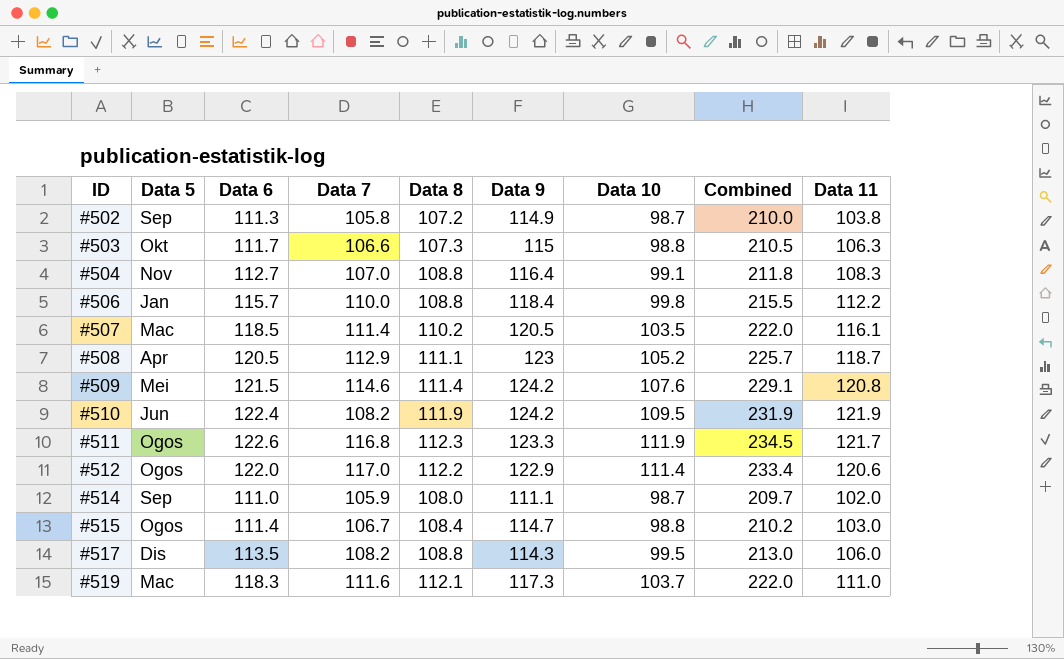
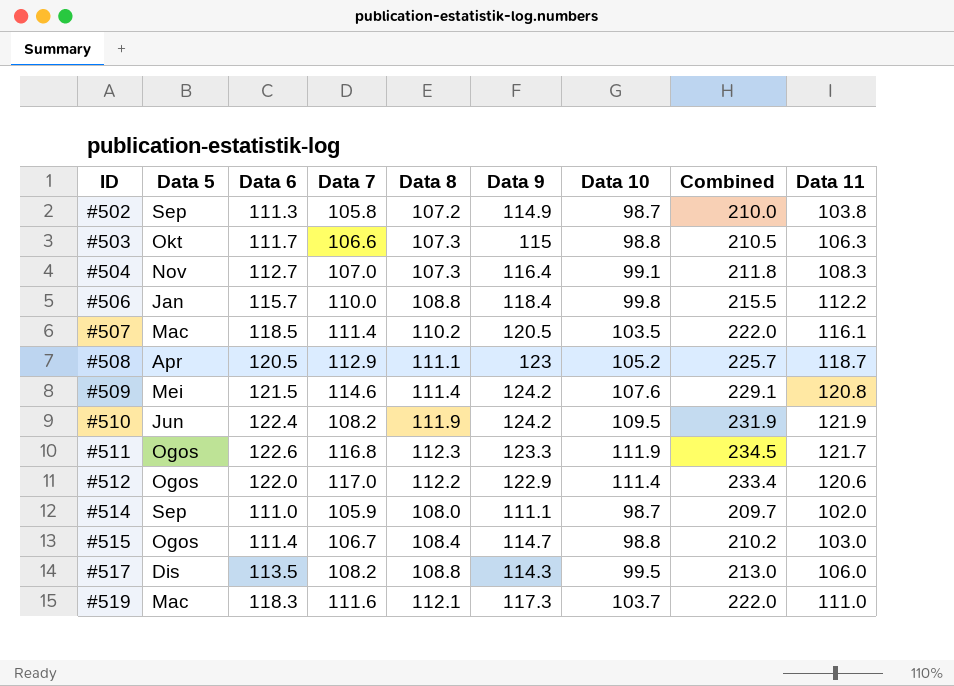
#504 | Data 8: 108.8 -> 107.3

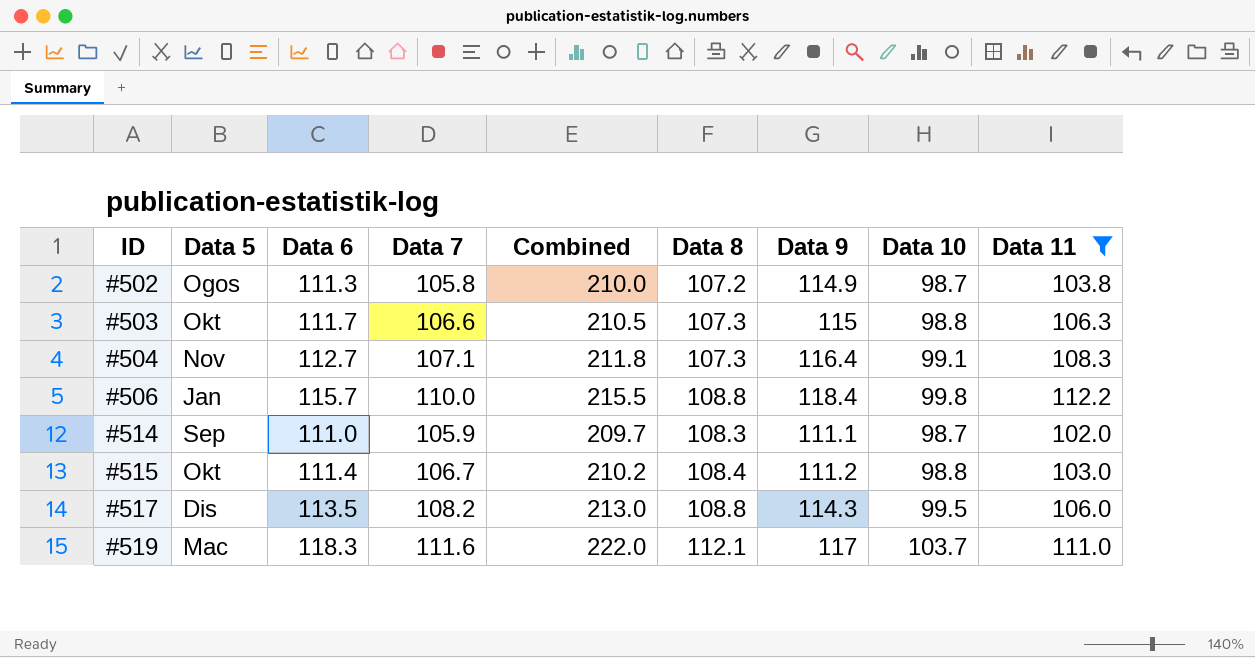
filter: none -> Data 11 <= 112.2
column Combined | position: 8 -> 5
#502 | Data 5: Sep -> Ogos
#504 | Data 7: 107.0 -> 107.1
#514 | Data 8: 108.0 -> 108.3
#515 | Data 5: Ogos -> Okt
#515 | Data 9: 114.7 -> 111.2
#519 | Data 9: 117.3 -> 117

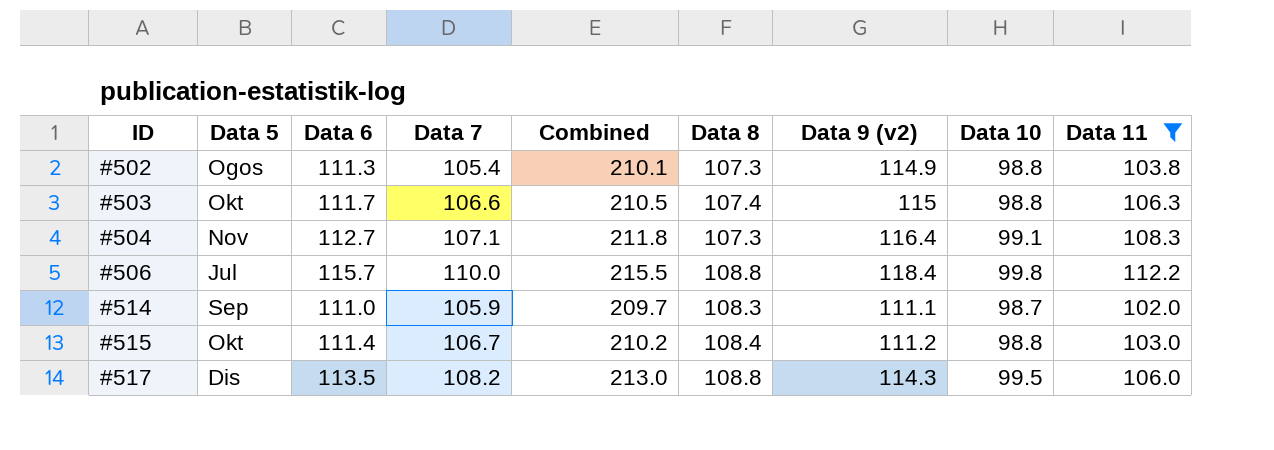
column name: Data 9 -> Data 9 (v2)
row #519: Mac | 118.3 | 111.6 | 222.0 | 112.1 | 117 | 103.7 | 111.0 -> none
#502 | Data 7: 105.8 -> 105.4
#502 | Combined: 210.0 -> 210.1
#502 | Data 8: 107.2 -> 107.3
#502 | Data 10: 98.7 -> 98.8
#503 | Data 8: 107.3 -> 107.4
#506 | Data 5: Jan -> Jul

